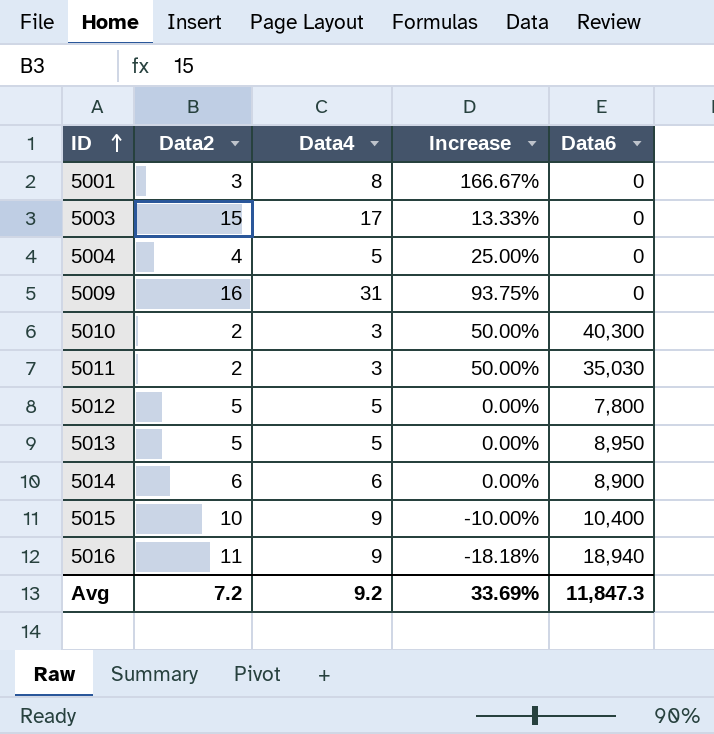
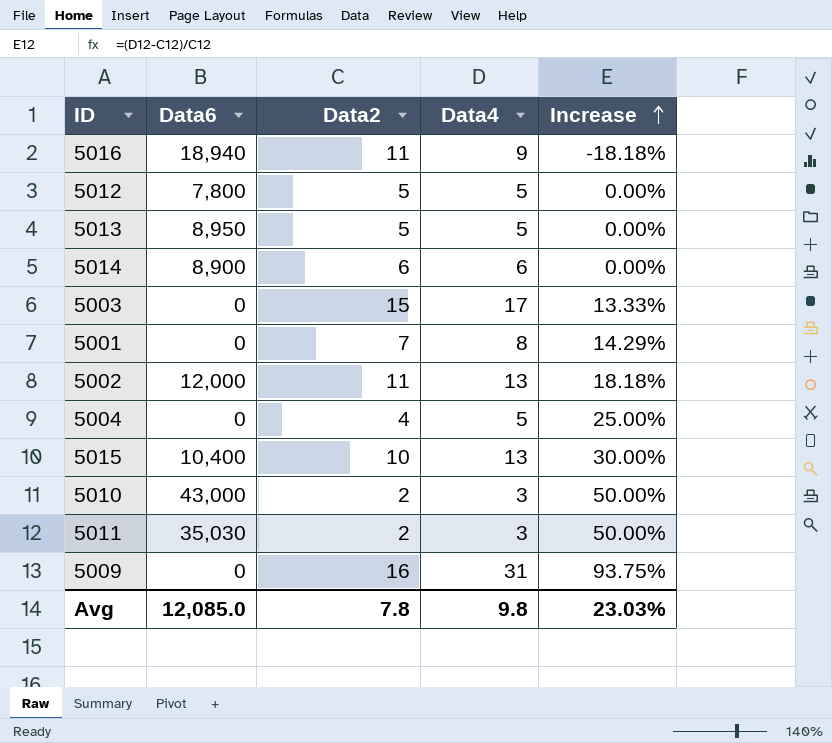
row order: ID ascending -> Increase ascending
column Data6 | position: 5 -> 2
5001 | Data2: 3 -> 7
5001 | Increase: 166.67% -> 14.29%
row 5002: none -> 12,000 | 11 | 13 | 18.18%
5015 | Data4: 9 -> 13
5015 | Increase: -10.00% -> 30.00%
5010 | Data6: 40,300 -> 43,000
Avg | Data6: 11,847.3 -> 12,085.0
Avg | Data2: 7.2 -> 7.8
Avg | Data4: 9.2 -> 9.8
Avg | Increase: 33.69% -> 23.03%

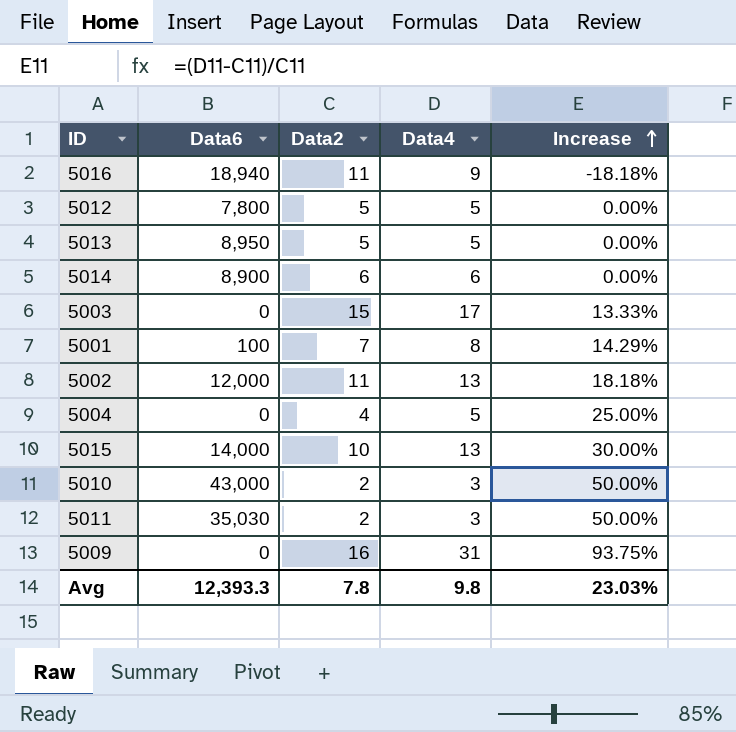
5001 | Data6: 0 -> 100
5015 | Data6: 10,400 -> 14,000
Avg | Data6: 12,085.0 -> 12,393.3

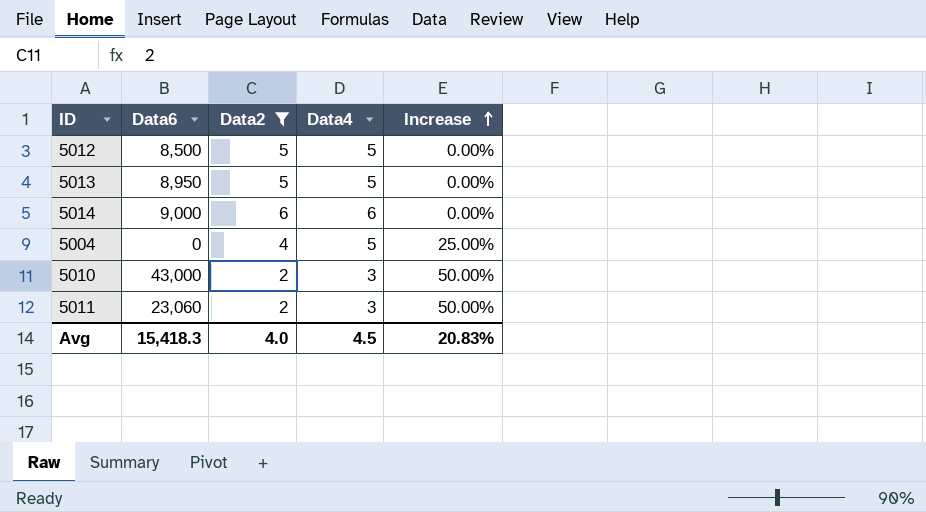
filter: none -> Data2 <= 6
5012 | Data6: 7,800 -> 8,500
5014 | Data6: 8,900 -> 9,000
5011 | Data6: 35,030 -> 23,060
Avg | Data6: 12,393.3 -> 15,418.3
Avg | Data2: 7.8 -> 4.0
Avg | Data4: 9.8 -> 4.5
Avg | Increase: 23.03% -> 20.83%

